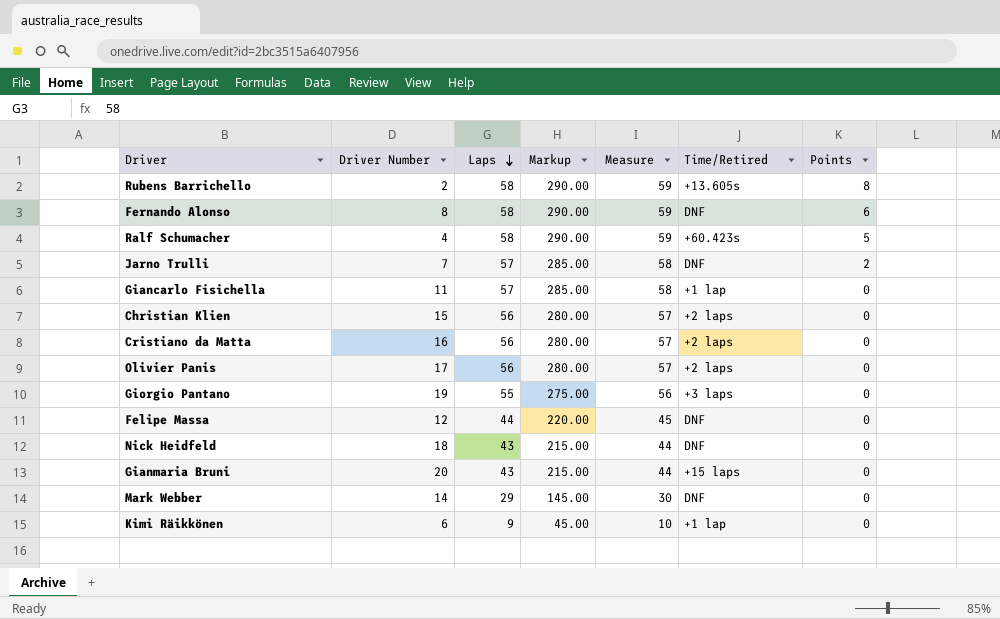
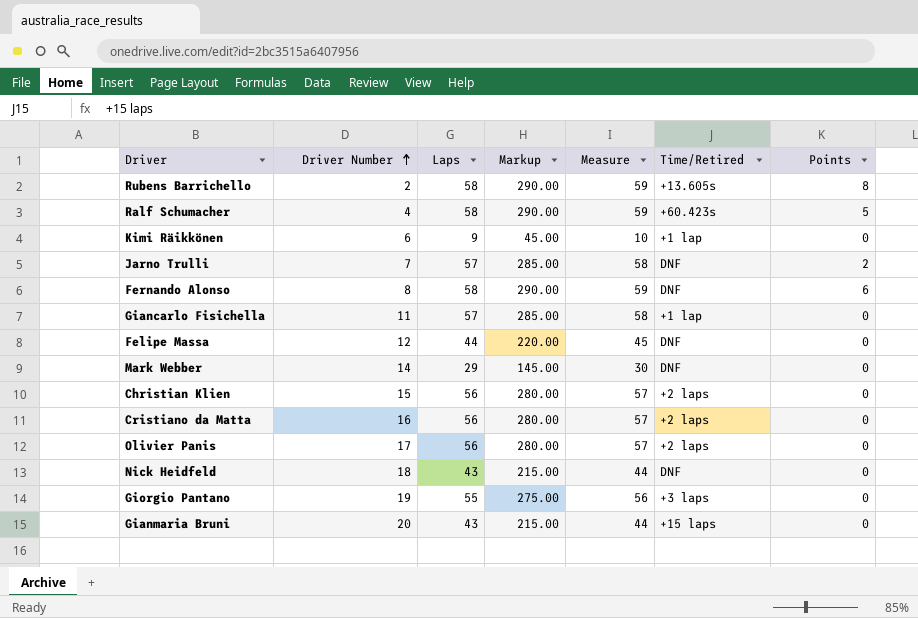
row order: Laps descending -> Driver Number ascending

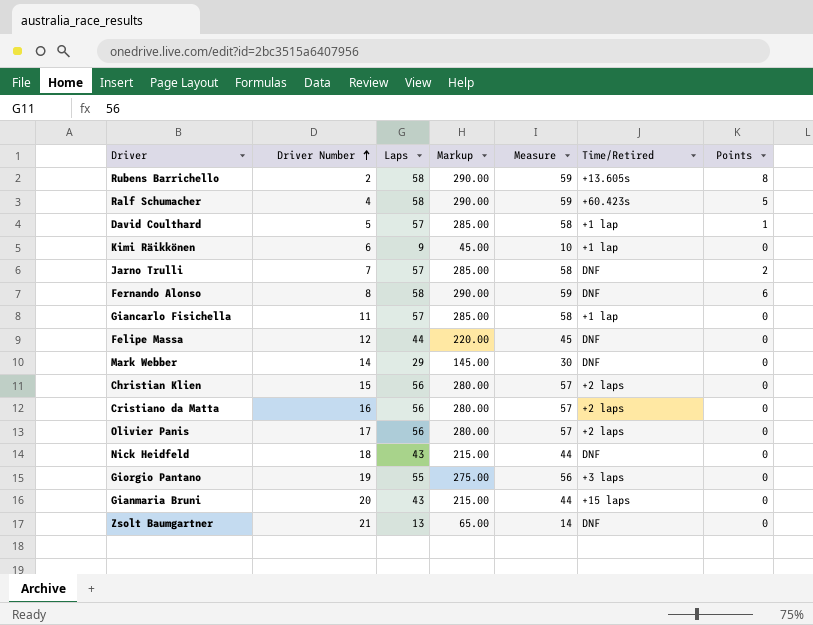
row David Coulthard: none -> 5 | 57 | 285.00 | 58 | +1 lap | 1
row Zsolt Baumgartner: none -> 21 | 13 | 65.00 | 14 | DNF | 0

